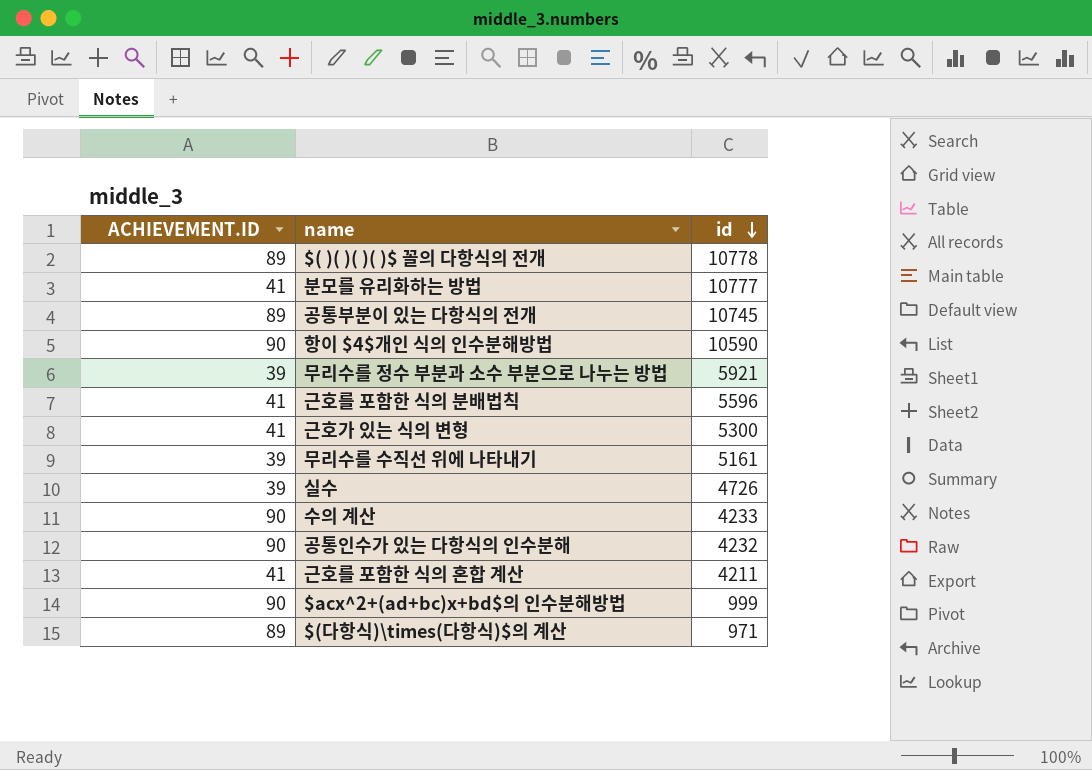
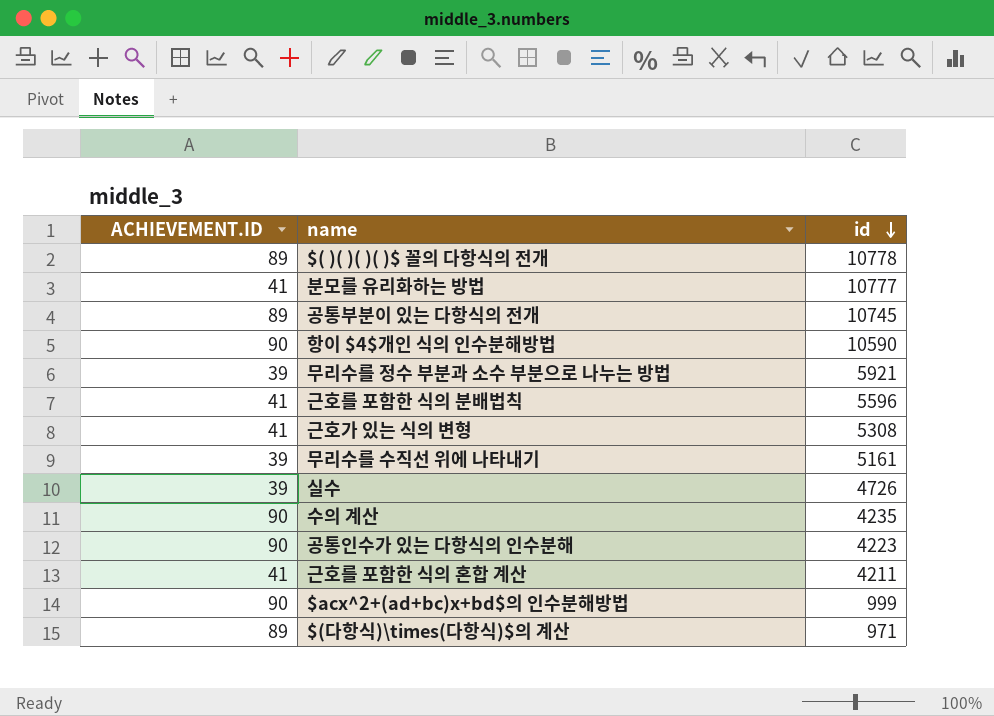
근호가 있는 식의 변형 | id: 5300 -> 5308
수의 계산 | id: 4233 -> 4235
공통인수가 있는 다항식의 인수분해 | id: 4232 -> 4223

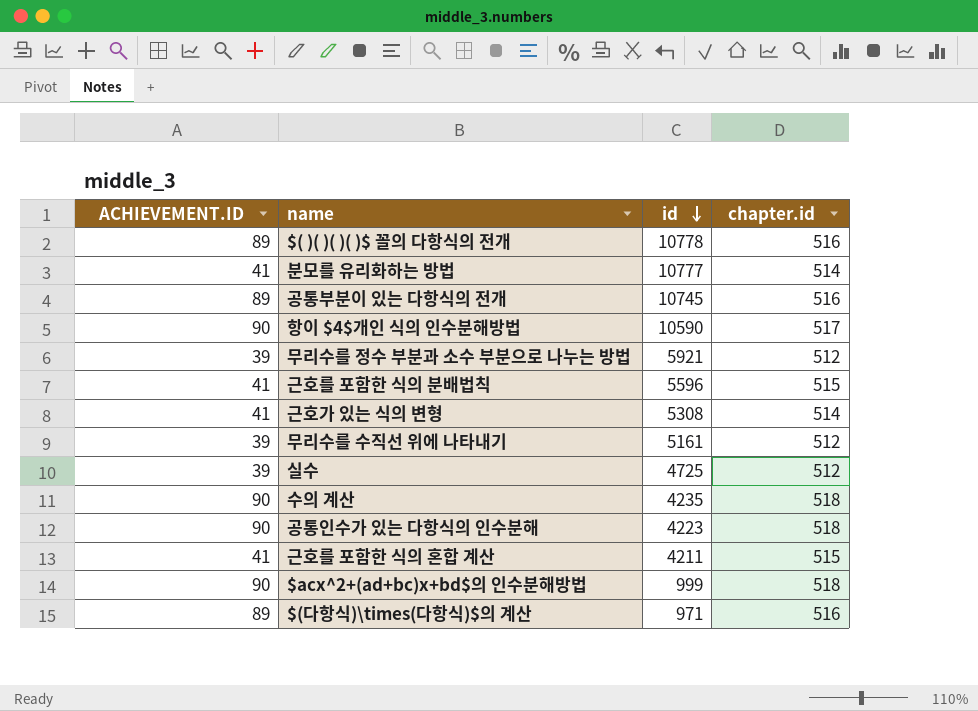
column chapter.id | position: none -> 4
실수 | id: 4726 -> 4725

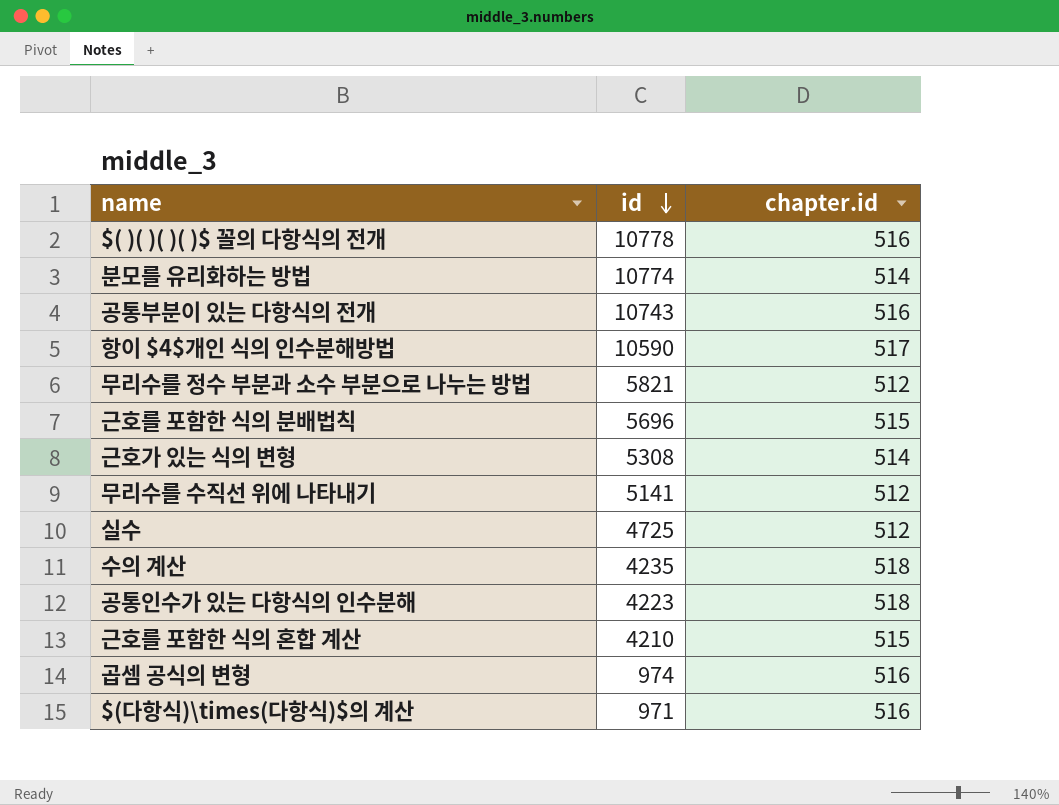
column ACHIEVEMENT.ID | position: 1 -> none
row $acx^2+(ad+bc)x+bd$의 인수분해방법: 90 | 999 | 518 -> none
분모를 유리화하는 방법 | id: 10777 -> 10774
공통부분이 있는 다항식의 전개 | id: 10745 -> 10743
무리수를 정수 부분과 소수 부분으로 나누는 방법 | id: 5921 -> 5821
근호를 포함한 식의 분배법칙 | id: 5596 -> 5696
무리수를 수직선 위에 나타내기 | id: 5161 -> 5141
근호를 포함한 식의 혼합 계산 | id: 4211 -> 4210
row 곱셈 공식의 변형: none -> 974 | 516

